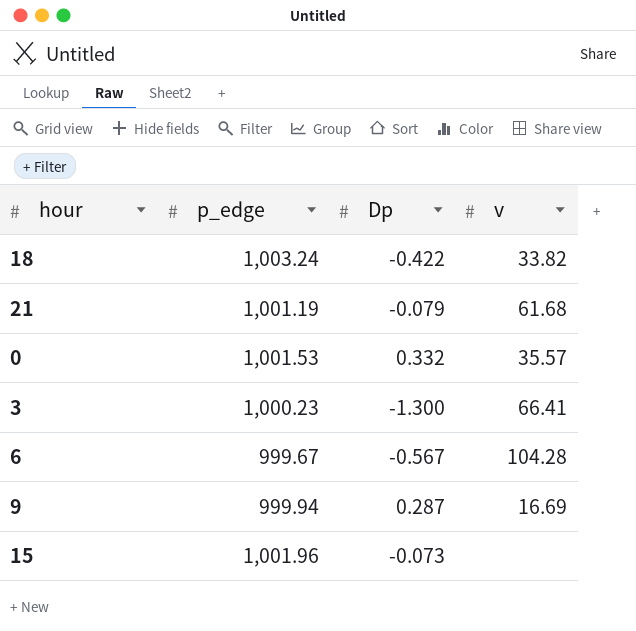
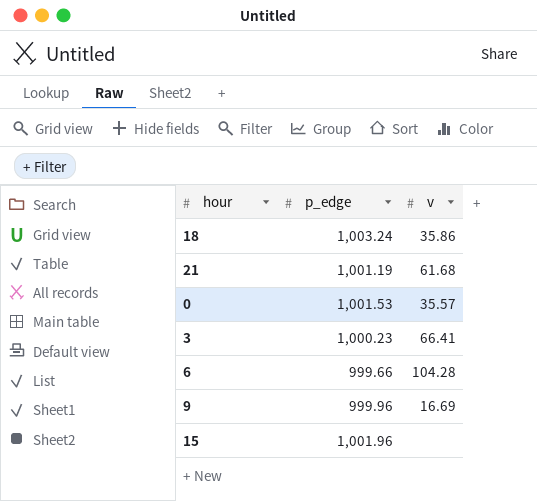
column Dp | position: 3 -> none
18 | v: 33.82 -> 35.86
6 | p_edge: 999.67 -> 999.66
9 | p_edge: 999.94 -> 999.96

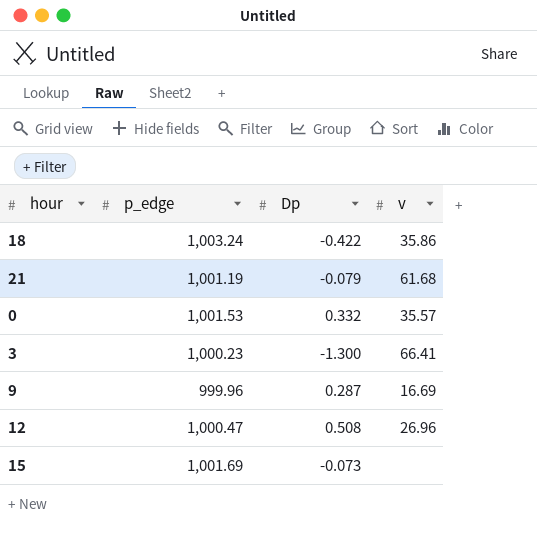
column Dp | position: none -> 3
row 6: 999.66 | 104.28 -> none
row 12: none -> 1,000.47 | 0.508 | 26.96
15 | p_edge: 1,001.96 -> 1,001.69

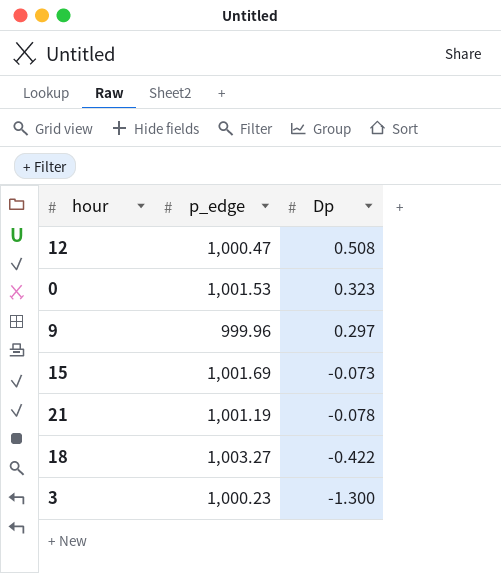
row order: none -> Dp descending
column v | position: 4 -> none
0 | Dp: 0.332 -> 0.323
9 | Dp: 0.287 -> 0.297
21 | Dp: -0.079 -> -0.078
18 | p_edge: 1,003.24 -> 1,003.27

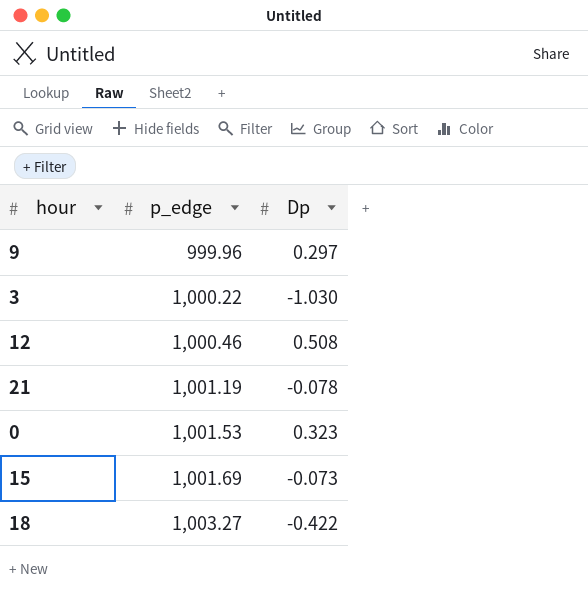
row order: Dp descending -> p_edge ascending
3 | p_edge: 1,000.23 -> 1,000.22
3 | Dp: -1.300 -> -1.030
12 | p_edge: 1,000.47 -> 1,000.46

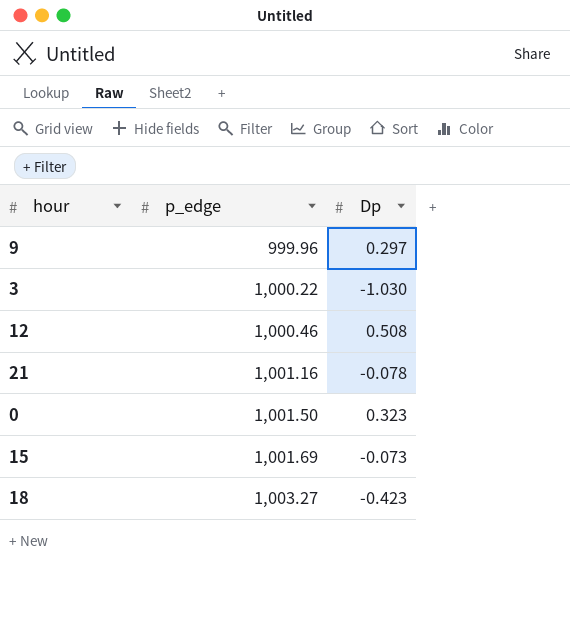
21 | p_edge: 1,001.19 -> 1,001.16
0 | p_edge: 1,001.53 -> 1,001.50
18 | Dp: -0.422 -> -0.423

